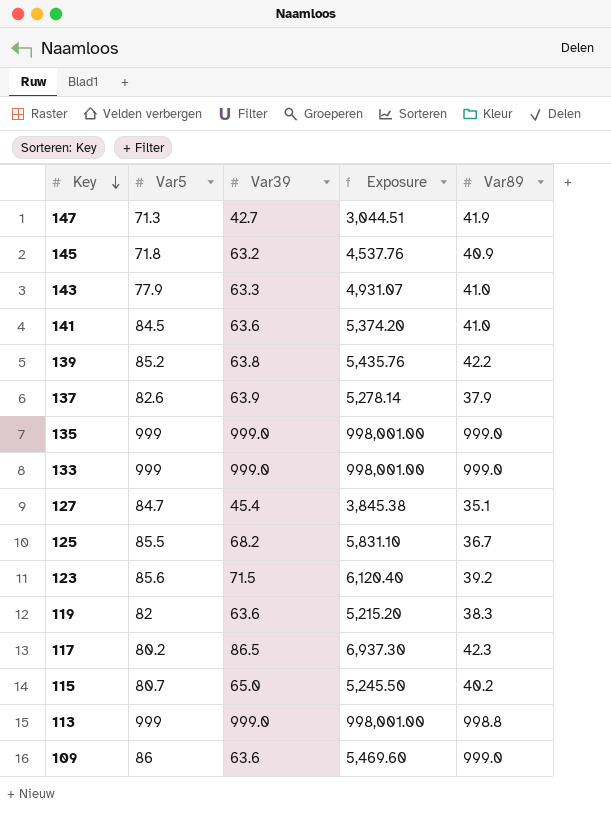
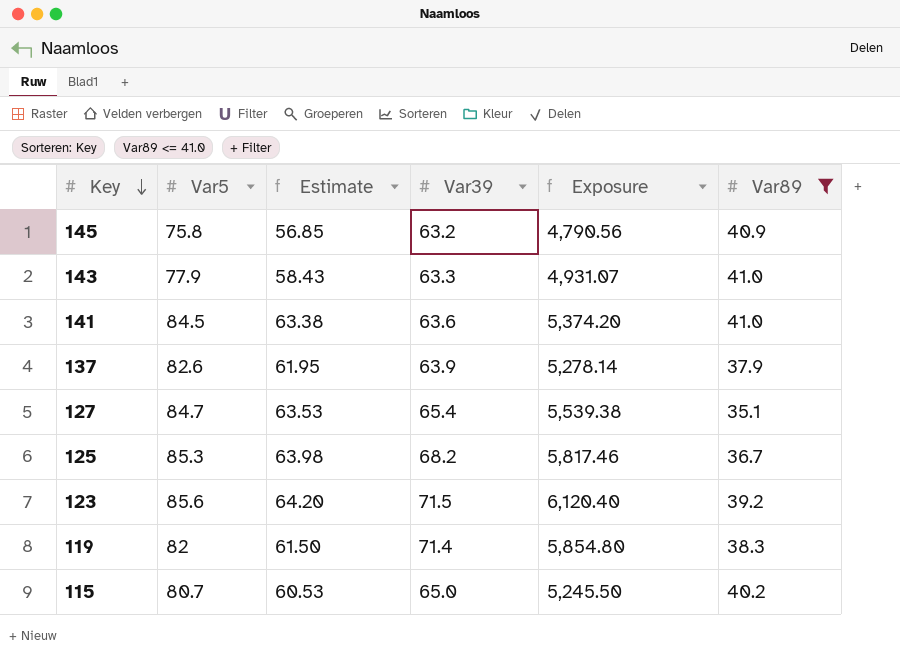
filter: none -> Var89 <= 41.0
column Estimate | formula: none -> [Var5] * 0.75
145 | Var5: 71.8 -> 75.8
145 | Exposure: 4,537.76 -> 4,790.56
127 | Var39: 45.4 -> 65.4
127 | Exposure: 3,845.38 -> 5,539.38
125 | Var5: 85.5 -> 85.3
125 | Exposure: 5,831.10 -> 5,817.46
119 | Var39: 63.6 -> 71.4
119 | Exposure: 5,215.20 -> 5,854.80

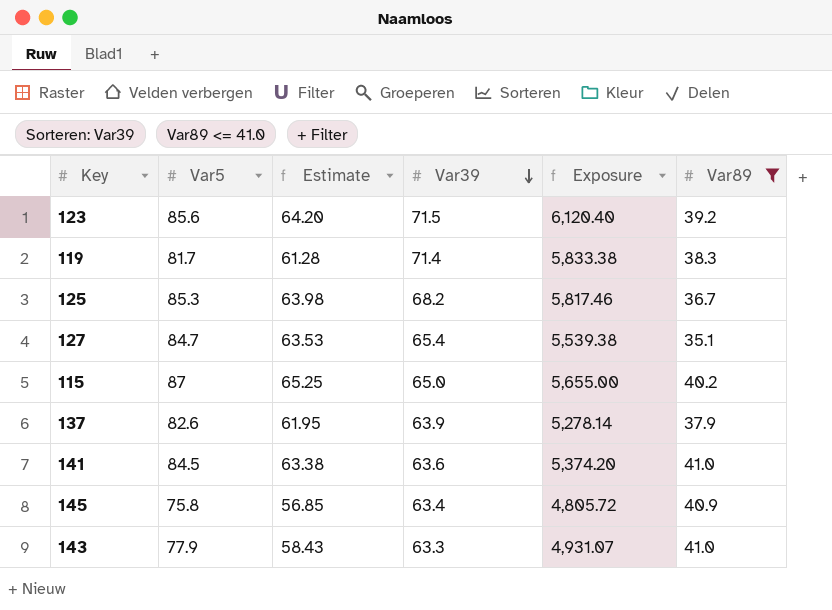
row order: Key descending -> Var39 descending
119 | Var5: 82 -> 81.7
119 | Estimate: 61.50 -> 61.28
119 | Exposure: 5,854.80 -> 5,833.38
115 | Var5: 80.7 -> 87
115 | Estimate: 60.53 -> 65.25
115 | Exposure: 5,245.50 -> 5,655.00
145 | Var39: 63.2 -> 63.4
145 | Exposure: 4,790.56 -> 4,805.72

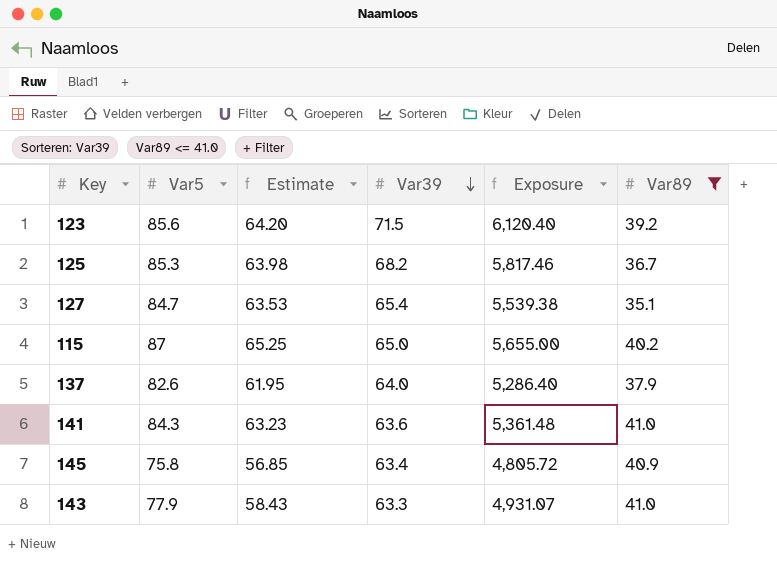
row 119: 81.7 | 61.28 | 71.4 | 5,833.38 | 38.3 -> none
137 | Var39: 63.9 -> 64.0
137 | Exposure: 5,278.14 -> 5,286.40
141 | Var5: 84.5 -> 84.3
141 | Estimate: 63.38 -> 63.23
141 | Exposure: 5,374.20 -> 5,361.48

